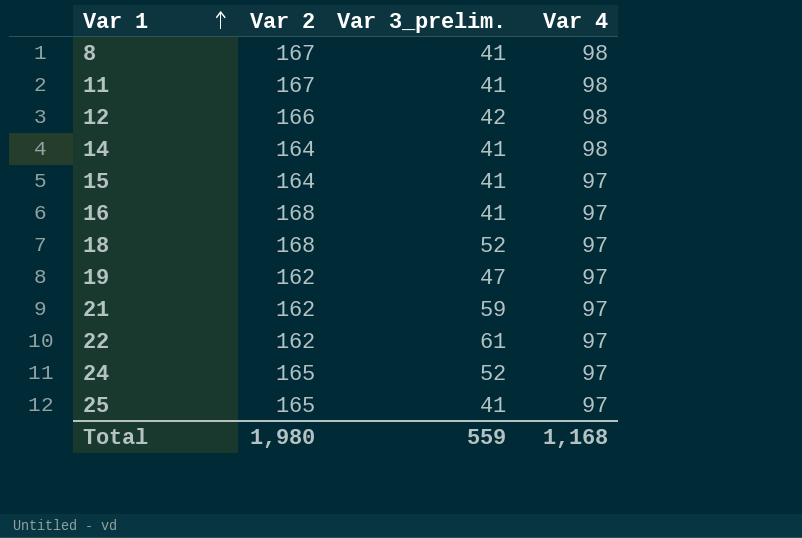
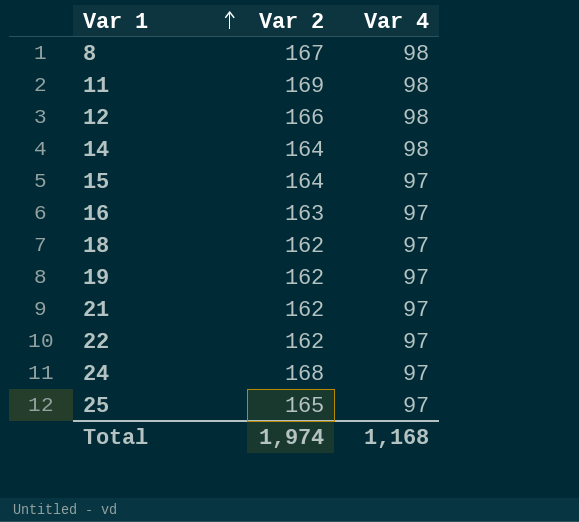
column Var 3_prelim. | position: 3 -> none
11 | Var 2: 167 -> 169
16 | Var 2: 168 -> 163
18 | Var 2: 168 -> 162
24 | Var 2: 165 -> 168
Total | Var 2: 1,980 -> 1,974

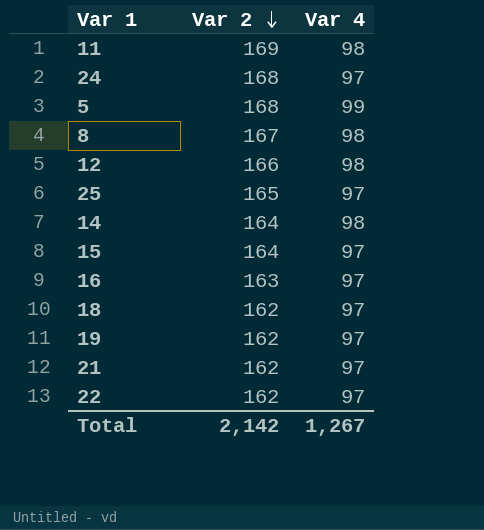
row order: Var 1 ascending -> Var 2 descending
row 5: none -> 168 | 99
Total | Var 2: 1,974 -> 2,142
Total | Var 4: 1,168 -> 1,267

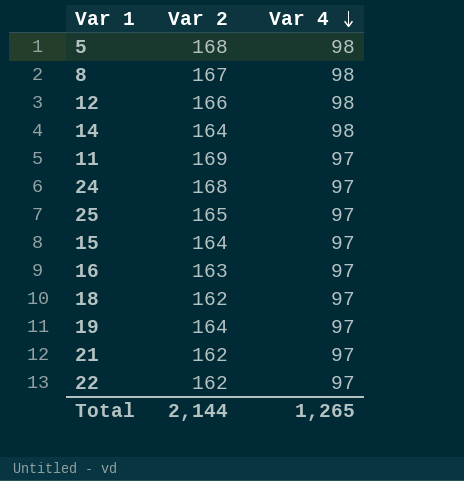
row order: Var 2 descending -> Var 4 descending
5 | Var 4: 99 -> 98
11 | Var 4: 98 -> 97
19 | Var 2: 162 -> 164
Total | Var 2: 2,142 -> 2,144
Total | Var 4: 1,267 -> 1,265

